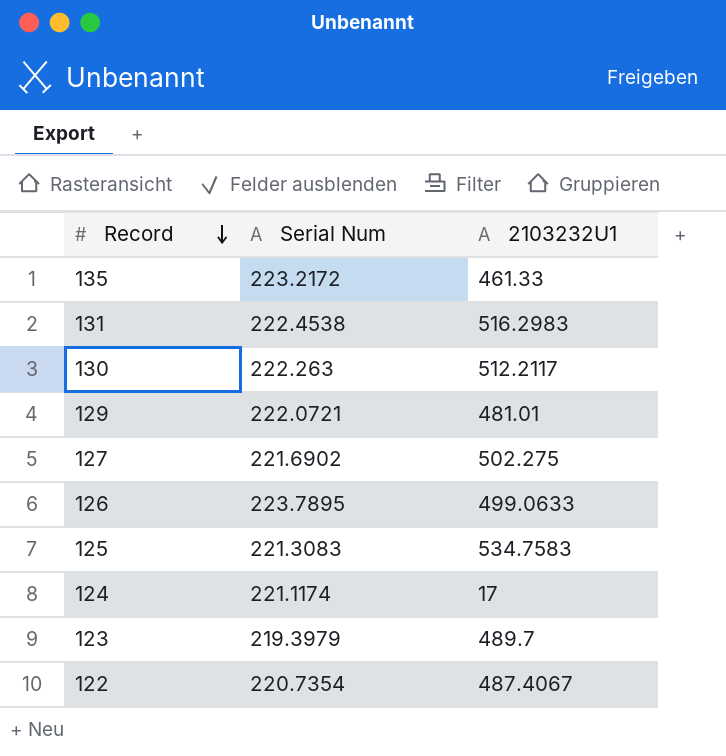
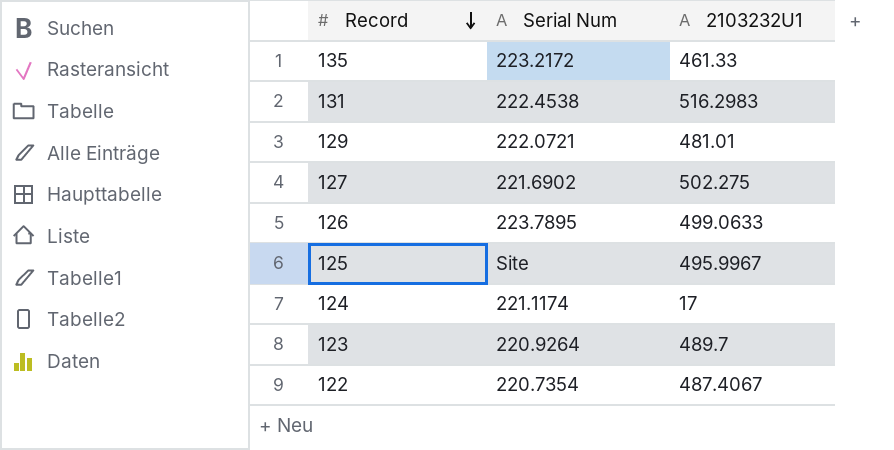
row 130: 222.263 | 512.2117 -> none
125 | Serial Num: 221.3083 -> Site
125 | 2103232U1: 534.7583 -> 495.9967
123 | Serial Num: 219.3979 -> 220.9264

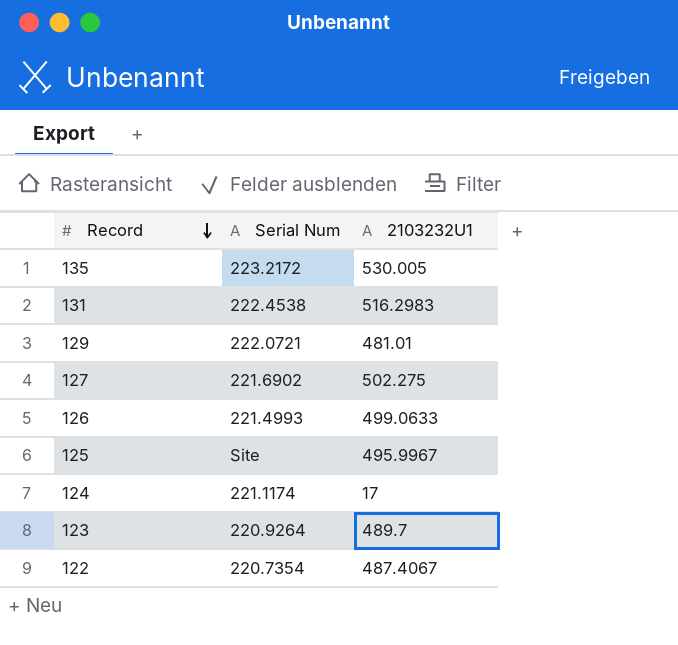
135 | 2103232U1: 461.33 -> 530.005
126 | Serial Num: 223.7895 -> 221.4993

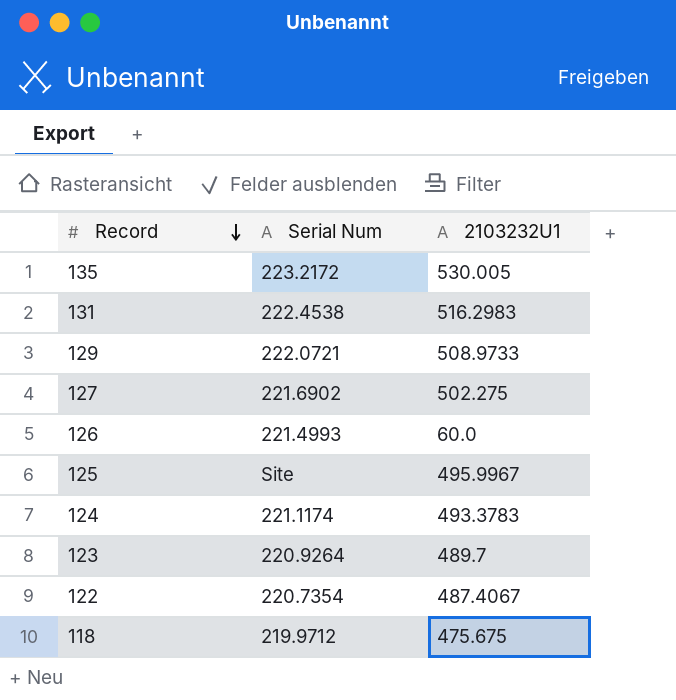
129 | 2103232U1: 481.01 -> 508.9733
126 | 2103232U1: 499.0633 -> 60.0
124 | 2103232U1: 17 -> 493.3783
row 118: none -> 219.9712 | 475.675

